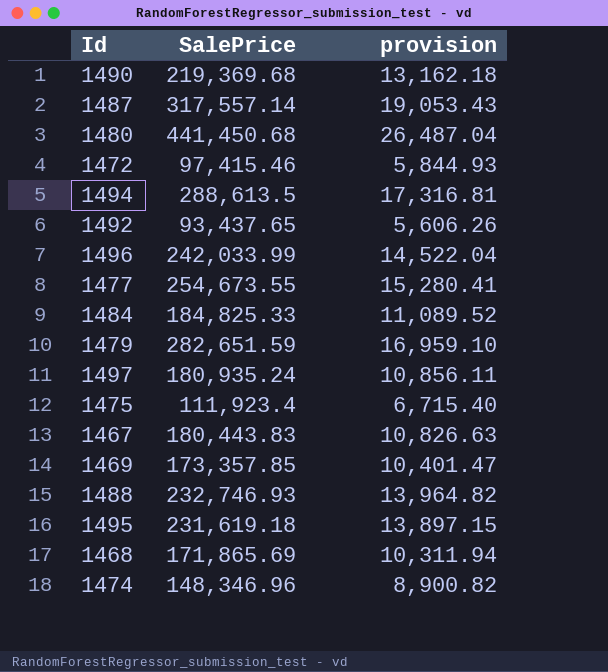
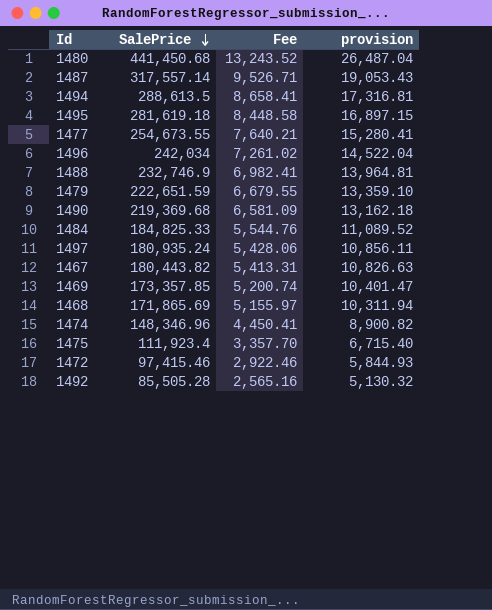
row order: none -> SalePrice descending
column Fee | formula: none -> [SalePrice] * 0.03
1495 | SalePrice: 231,619.18 -> 281,619.18
1495 | provision: 13,897.15 -> 16,897.15
1496 | SalePrice: 242,033.99 -> 242,034
1488 | SalePrice: 232,746.93 -> 232,746.9
1488 | provision: 13,964.82 -> 13,964.81
1479 | SalePrice: 282,651.59 -> 222,651.59
1479 | provision: 16,959.10 -> 13,359.10
1467 | SalePrice: 180,443.83 -> 180,443.82
1492 | SalePrice: 93,437.65 -> 85,505.28
1492 | provision: 5,606.26 -> 5,130.32

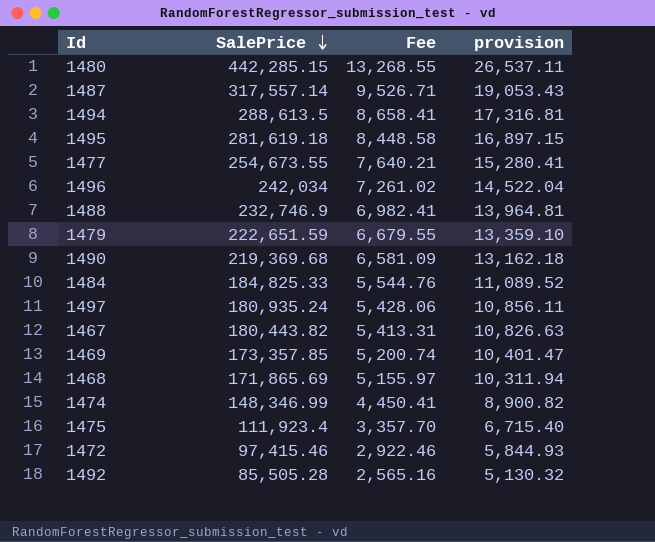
1480 | SalePrice: 441,450.68 -> 442,285.15
1480 | Fee: 13,243.52 -> 13,268.55
1480 | provision: 26,487.04 -> 26,537.11
1474 | SalePrice: 148,346.96 -> 148,346.99

